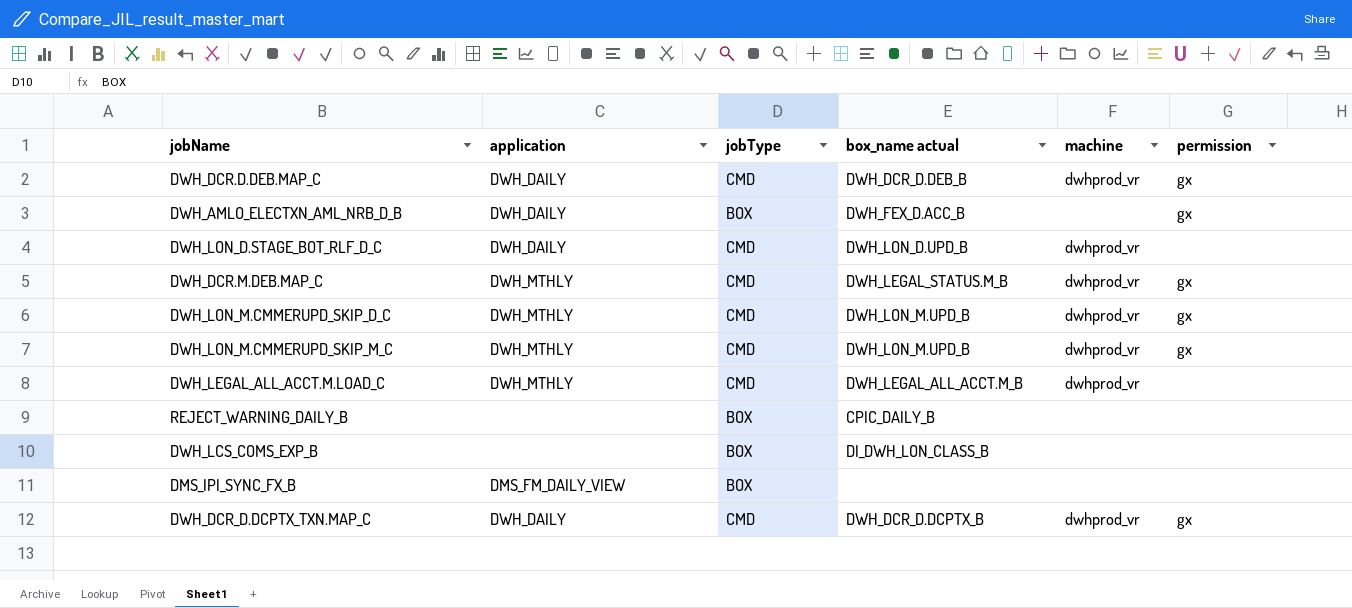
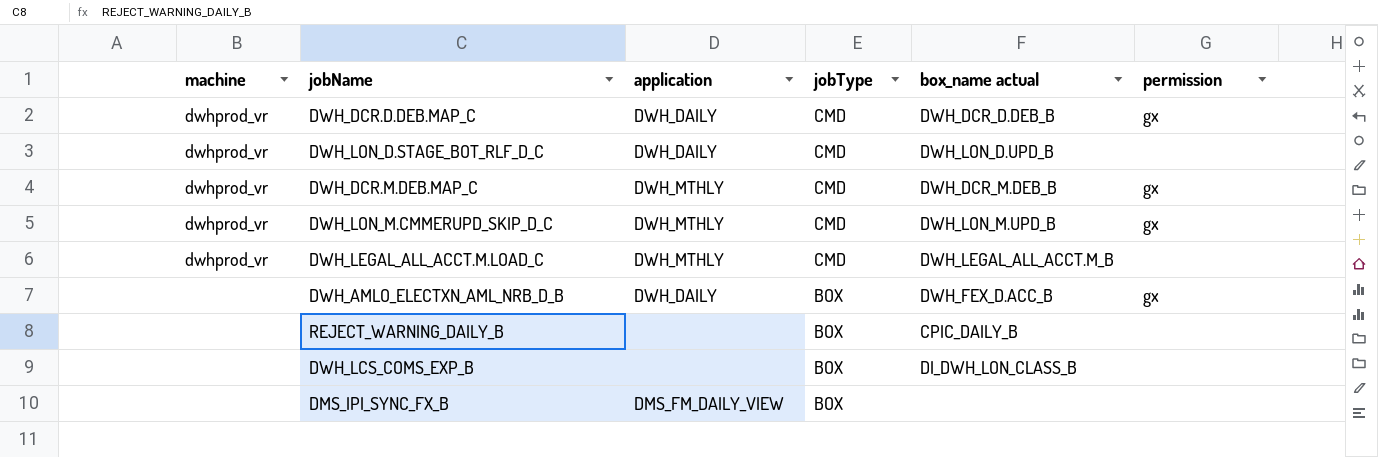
row order: none -> jobType descending
column machine | position: 5 -> 1
row DWH_LON_M.CMMERUPD_SKIP_M_C: DWH_MTHLY | CMD | DWH_LON_M.UPD_B | dwhprod_vr | gx -> none
row DWH_DCR_D.DCPTX_TXN.MAP_C: DWH_DAILY | CMD | DWH_DCR_D.DCPTX_B | dwhprod_vr | gx -> none
DWH_DCR.M.DEB.MAP_C | box_name actual: DWH_LEGAL_STATUS.M_B -> DWH_DCR_M.DEB_B

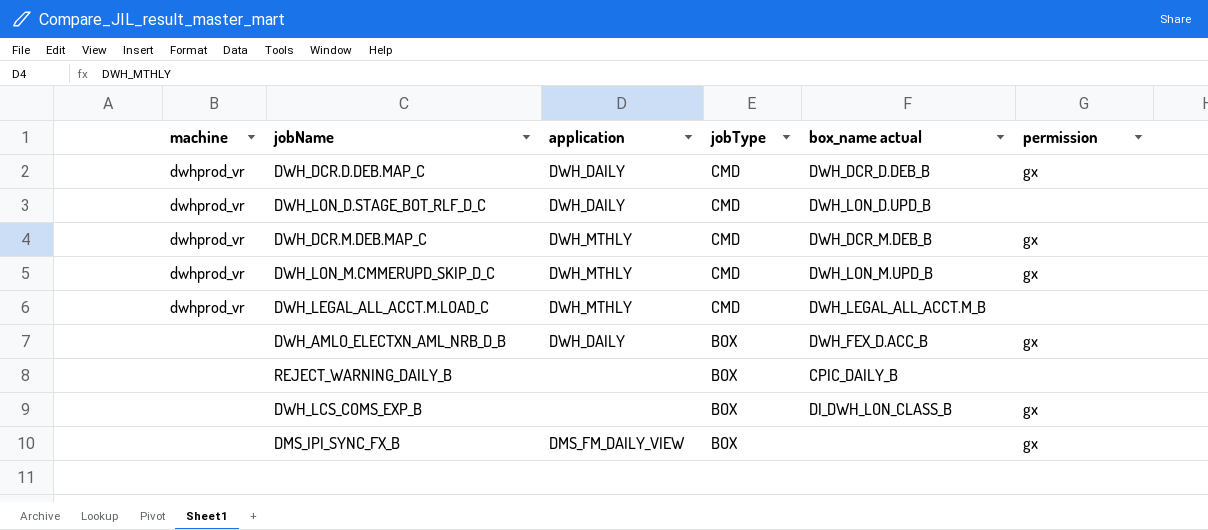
DWH_LCS_COMS_EXP_B | permission: none -> gx
DMS_IPI_SYNC_FX_B | permission: none -> gx

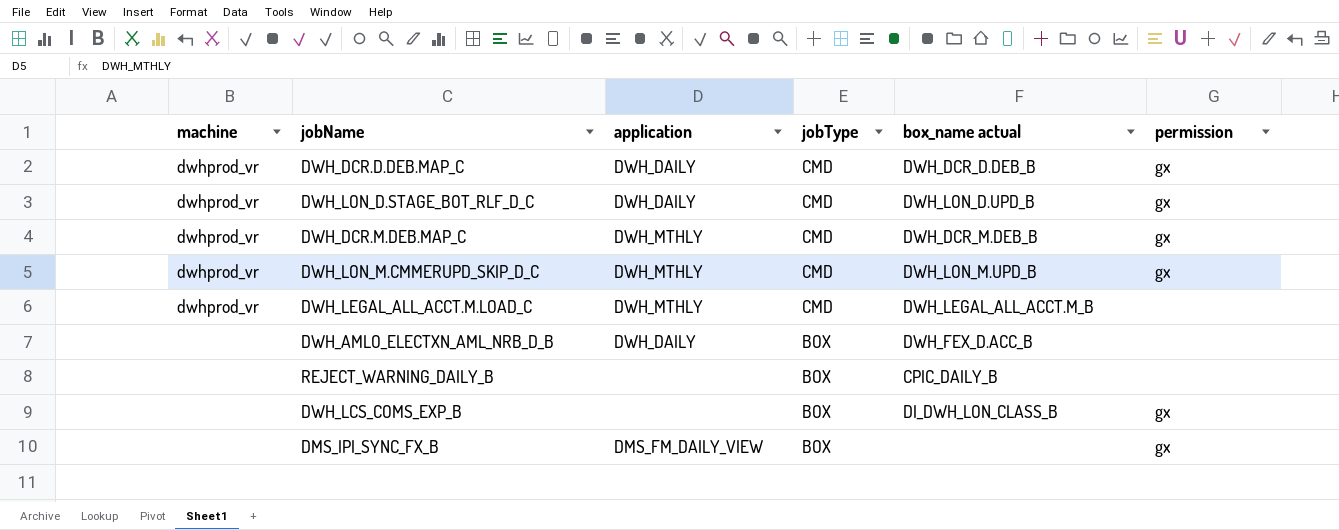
DWH_LON_D.STAGE_BOT_RLF_D_C | permission: none -> gx
DWH_AMLO_ELECTXN_AML_NRB_D_B | permission: gx -> none

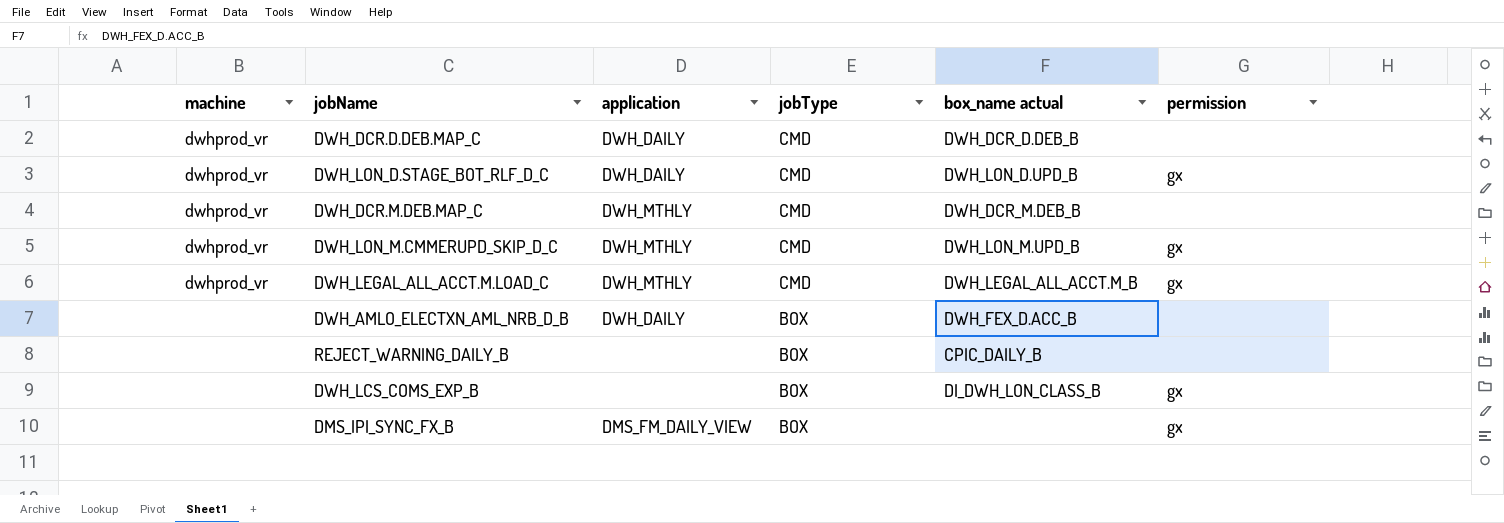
DWH_DCR.D.DEB.MAP_C | permission: gx -> none
DWH_DCR.M.DEB.MAP_C | permission: gx -> none
DWH_LEGAL_ALL_ACCT.M.LOAD_C | permission: none -> gx

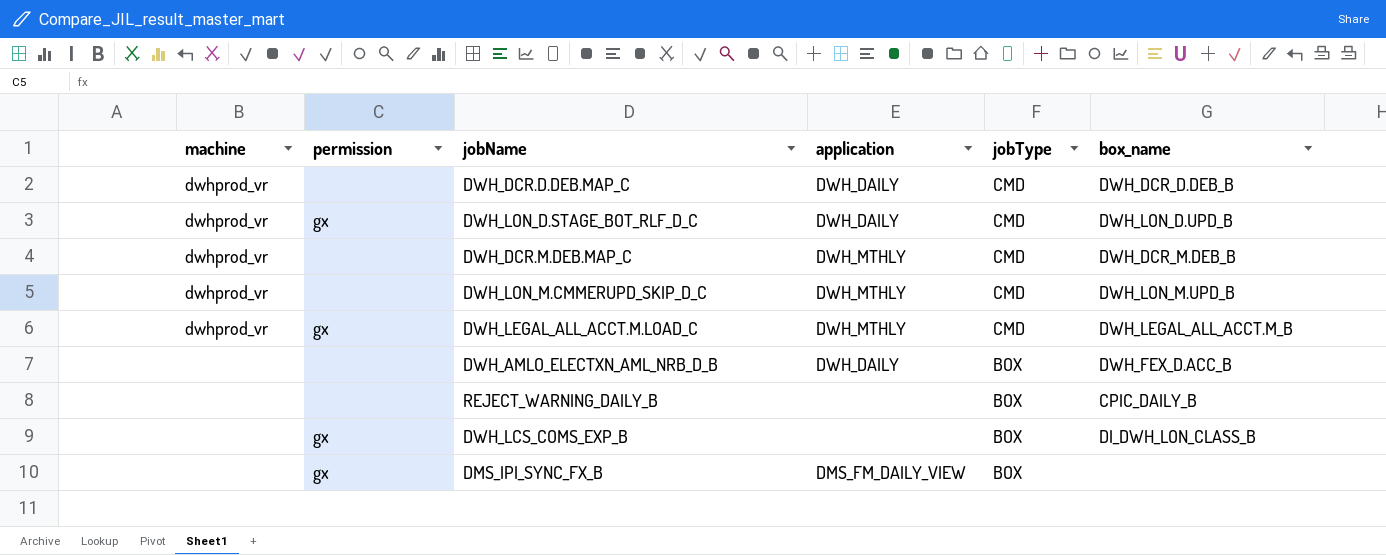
column permission | position: 6 -> 2
column name: box_name actual -> box_name
DWH_LON_M.CMMERUPD_SKIP_D_C | permission: gx -> none

